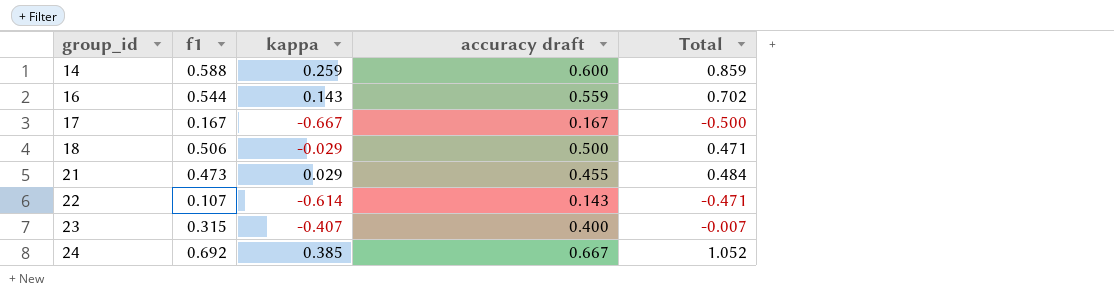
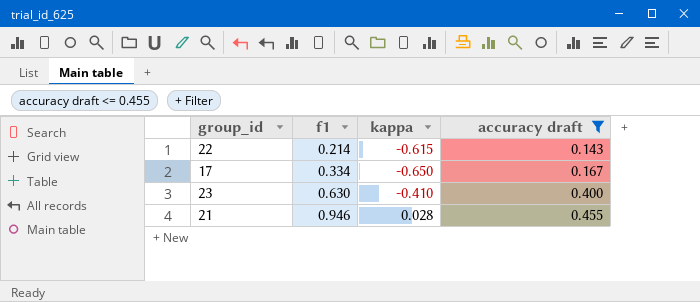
filter: none -> accuracy draft <= 0.455
row order: group_id ascending -> f1 ascending
column Total | formula: [kappa] + [accuracy draft] -> none
22 | f1: 0.107 -> 0.214
22 | kappa: -0.614 -> -0.615
17 | f1: 0.167 -> 0.334
17 | kappa: -0.667 -> -0.650
23 | f1: 0.315 -> 0.630
23 | kappa: -0.407 -> -0.410
21 | f1: 0.473 -> 0.946
21 | kappa: 0.029 -> 0.028

